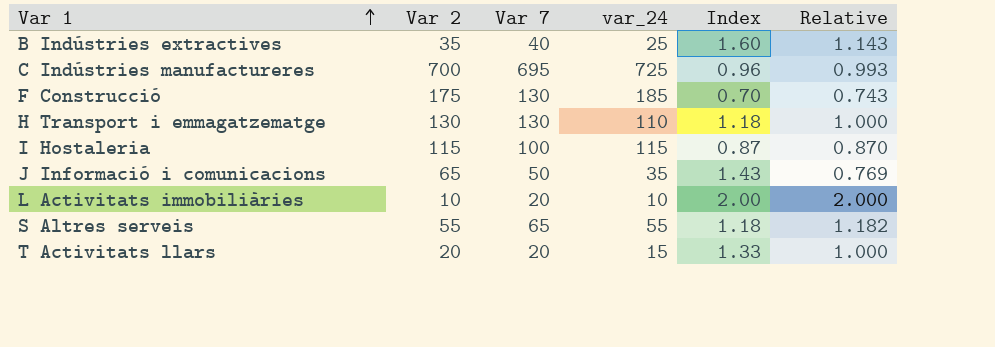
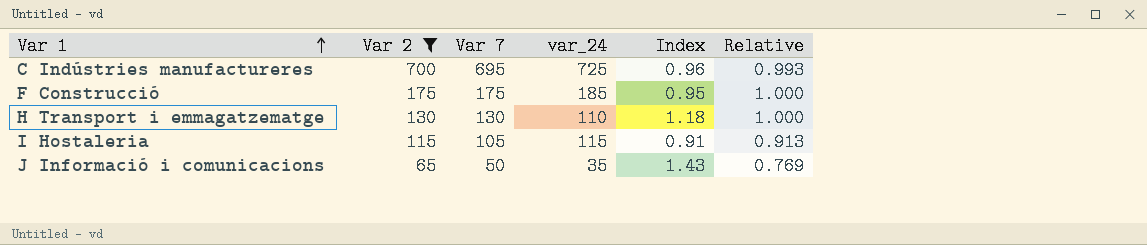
filter: none -> Var 2 >= 65
F Construcció | Var 7: 130 -> 175
F Construcció | Index: 0.70 -> 0.95
F Construcció | Relative: 0.743 -> 1.000
I Hostaleria | Var 7: 100 -> 105
I Hostaleria | Index: 0.87 -> 0.91
I Hostaleria | Relative: 0.870 -> 0.913

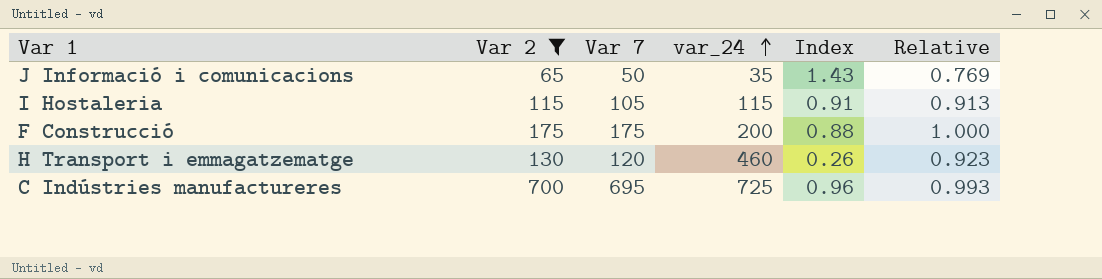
row order: Var 1 ascending -> var_24 ascending
F Construcció | var_24: 185 -> 200
F Construcció | Index: 0.95 -> 0.88
H Transport i emmagatzematge | Var 7: 130 -> 120
H Transport i emmagatzematge | var_24: 110 -> 460
H Transport i emmagatzematge | Index: 1.18 -> 0.26
H Transport i emmagatzematge | Relative: 1.000 -> 0.923

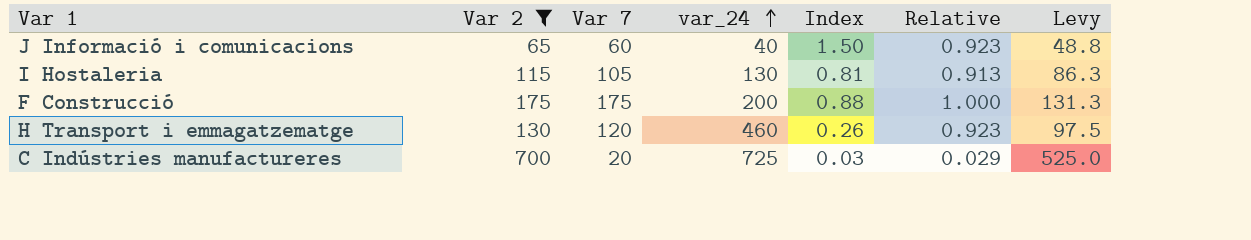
column Levy | formula: none -> [Var 2] * 0.75
J Informació i comunicacions | Var 7: 50 -> 60
J Informació i comunicacions | var_24: 35 -> 40
J Informació i comunicacions | Index: 1.43 -> 1.50
J Informació i comunicacions | Relative: 0.769 -> 0.923
I Hostaleria | var_24: 115 -> 130
I Hostaleria | Index: 0.91 -> 0.81
C Indústries manufactureres | Var 7: 695 -> 20
C Indústries manufactureres | Index: 0.96 -> 0.03
C Indústries manufactureres | Relative: 0.993 -> 0.029

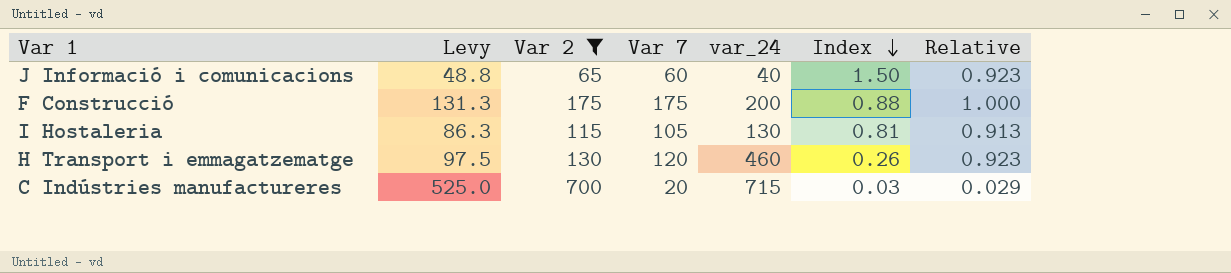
row order: var_24 ascending -> Index descending
column Levy | position: 7 -> 2
C Indústries manufactureres | var_24: 725 -> 715

